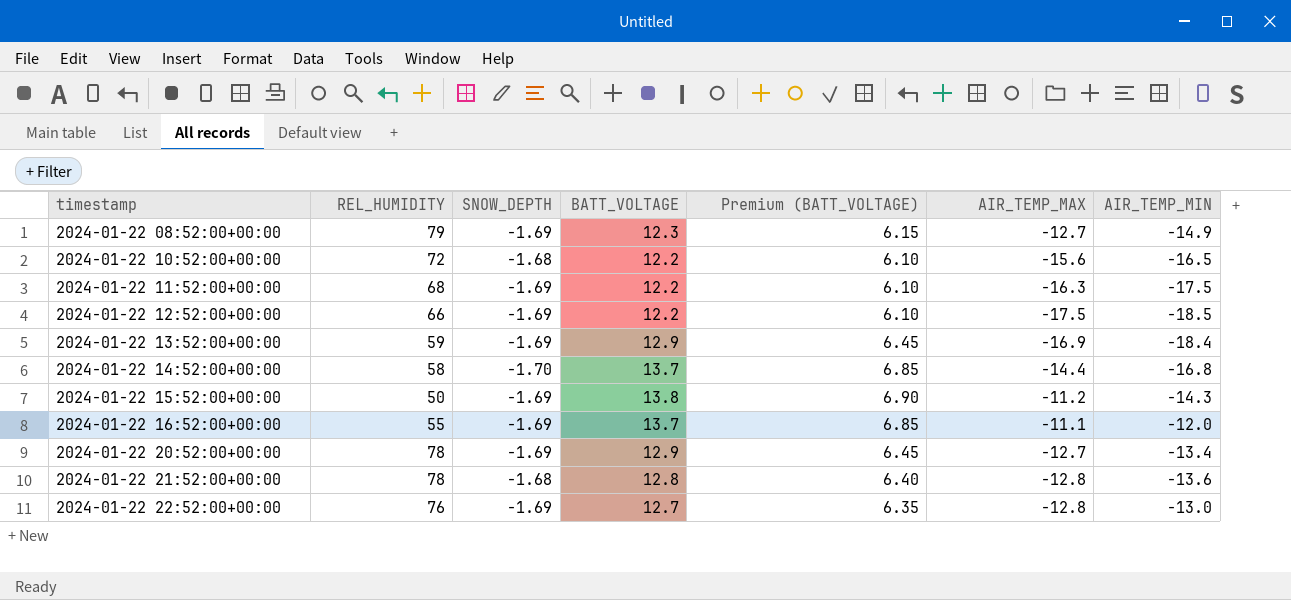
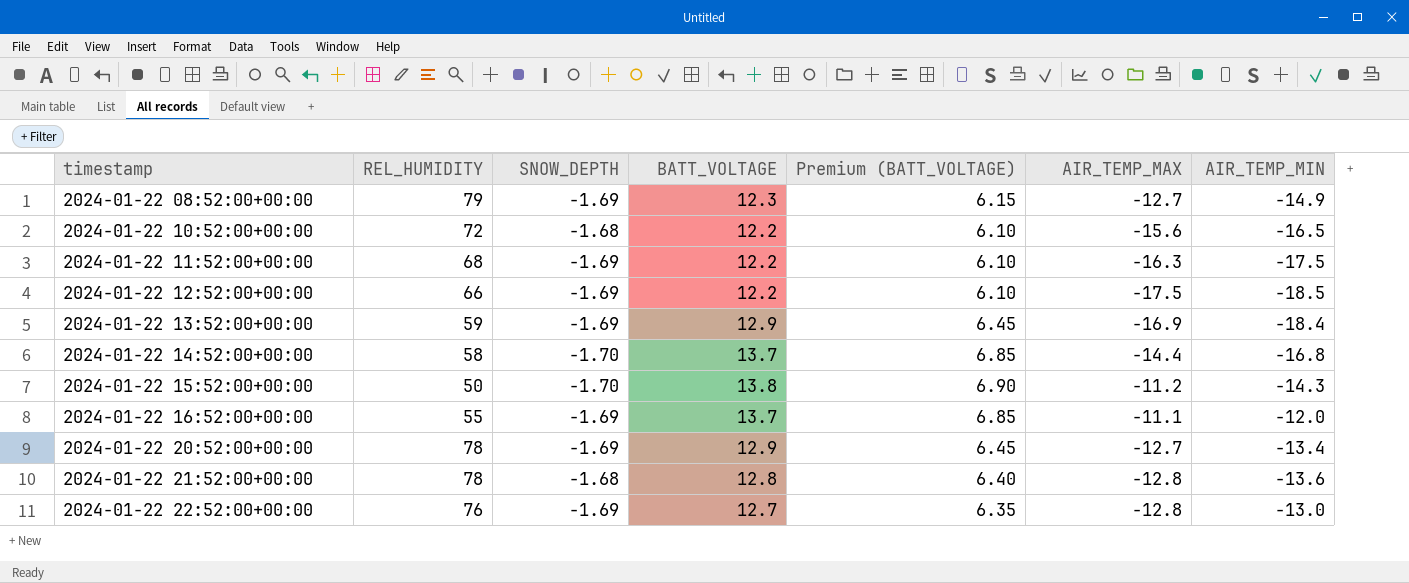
2024-01-22 15:52:00+00:00 | SNOW_DEPTH: -1.69 -> -1.70

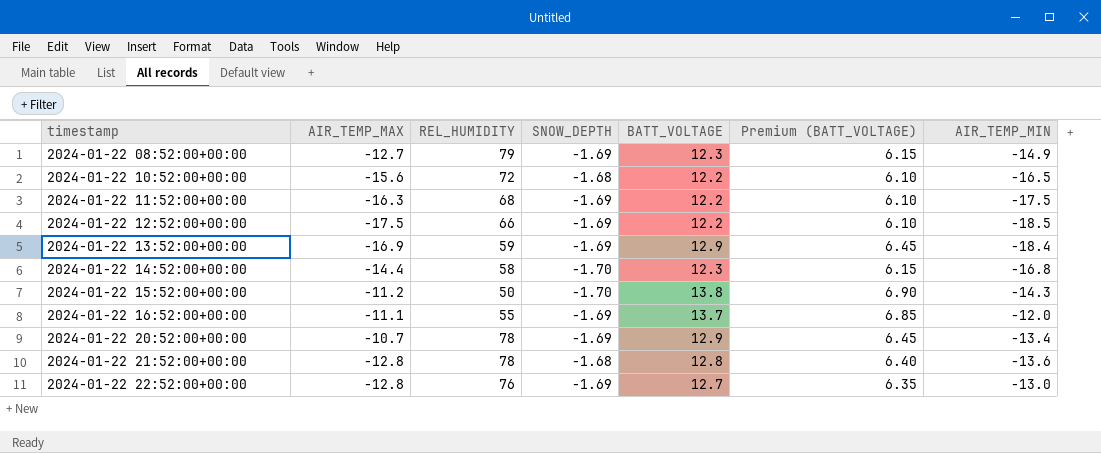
column AIR_TEMP_MAX | position: 6 -> 2
2024-01-22 14:52:00+00:00 | BATT_VOLTAGE: 13.7 -> 12.3
2024-01-22 14:52:00+00:00 | Premium (BATT_VOLTAGE): 6.85 -> 6.15
2024-01-22 20:52:00+00:00 | AIR_TEMP_MAX: -12.7 -> -10.7

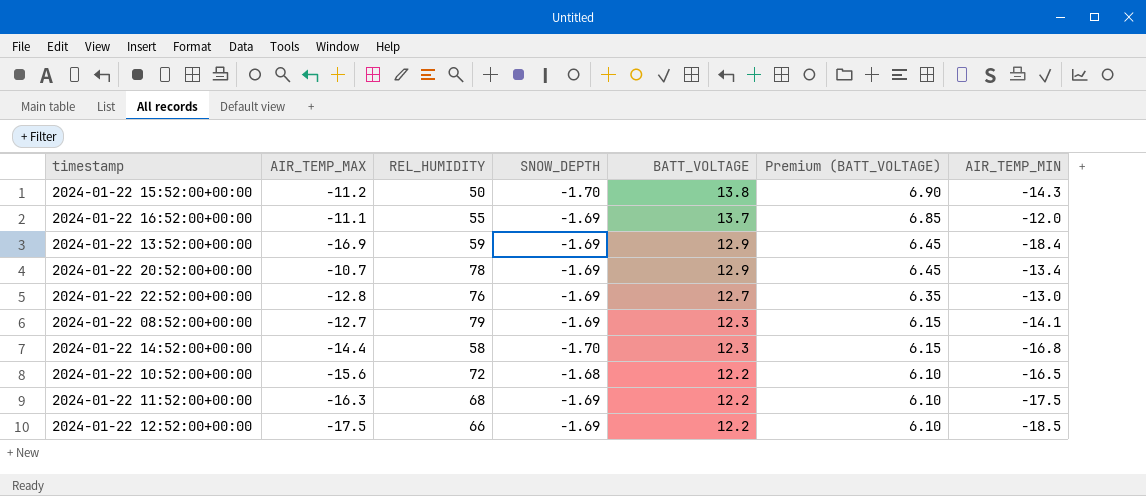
row order: timestamp ascending -> BATT_VOLTAGE descending
row 2024-01-22 21:52:00+00:00: -12.8 | 78 | -1.68 | 12.8 | 6.40 | -13.6 -> none
2024-01-22 08:52:00+00:00 | AIR_TEMP_MIN: -14.9 -> -14.1

